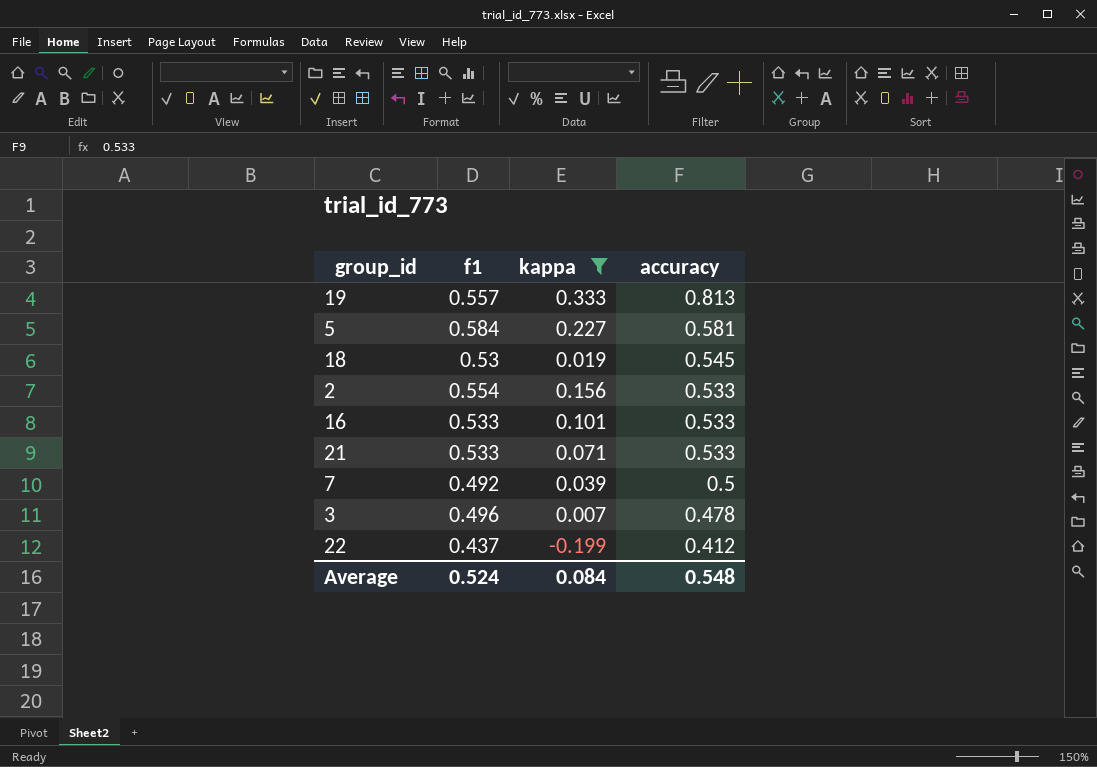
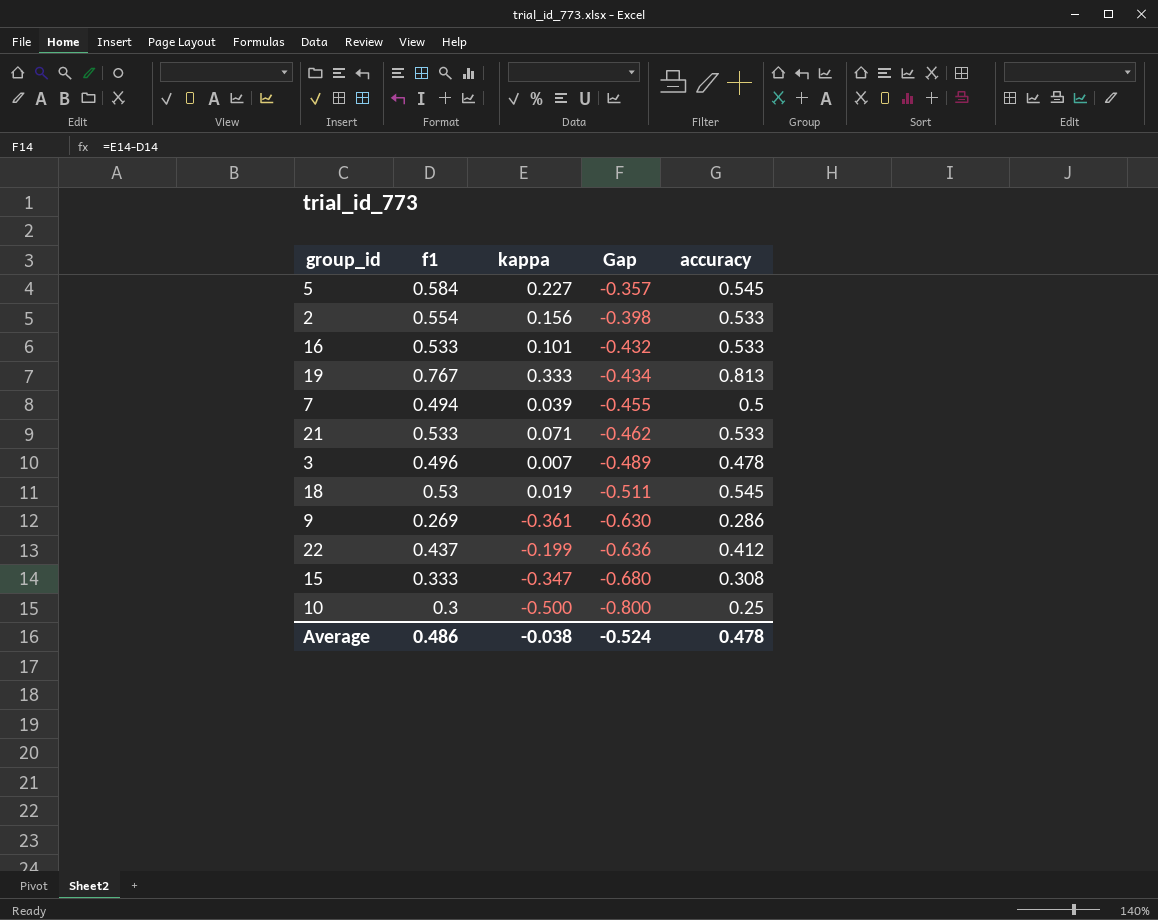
filter: kappa >= -0.199 -> none
row order: accuracy descending -> Gap descending
column Gap | formula: none -> [kappa] - [f1]
5 | accuracy: 0.581 -> 0.545
19 | f1: 0.557 -> 0.767
7 | f1: 0.492 -> 0.494
Average | f1: 0.524 -> 0.486
Average | kappa: 0.084 -> -0.038
Average | accuracy: 0.548 -> 0.478

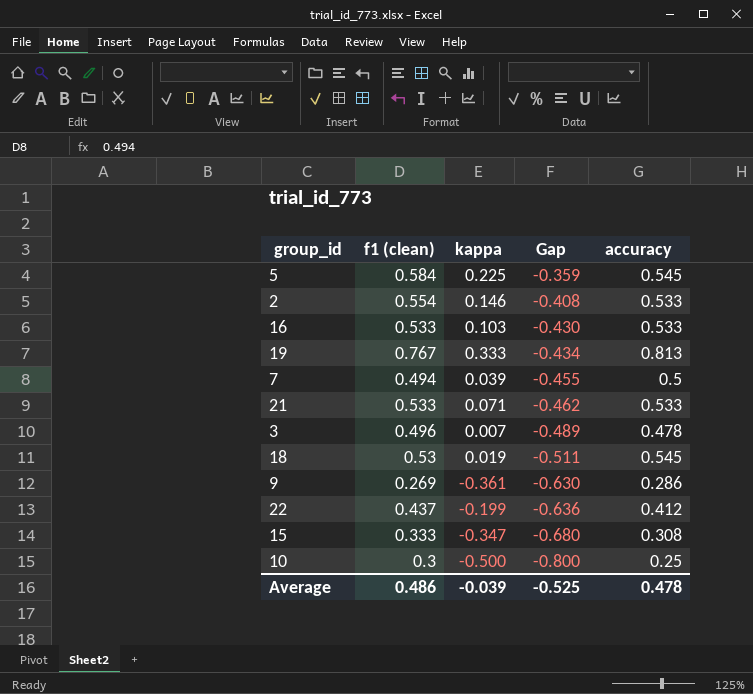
column name: f1 -> f1 (clean)
5 | kappa: 0.227 -> 0.225
5 | Gap: -0.357 -> -0.359
2 | kappa: 0.156 -> 0.146
2 | Gap: -0.398 -> -0.408
16 | kappa: 0.101 -> 0.103
16 | Gap: -0.432 -> -0.430
Average | kappa: -0.038 -> -0.039
Average | Gap: -0.524 -> -0.525

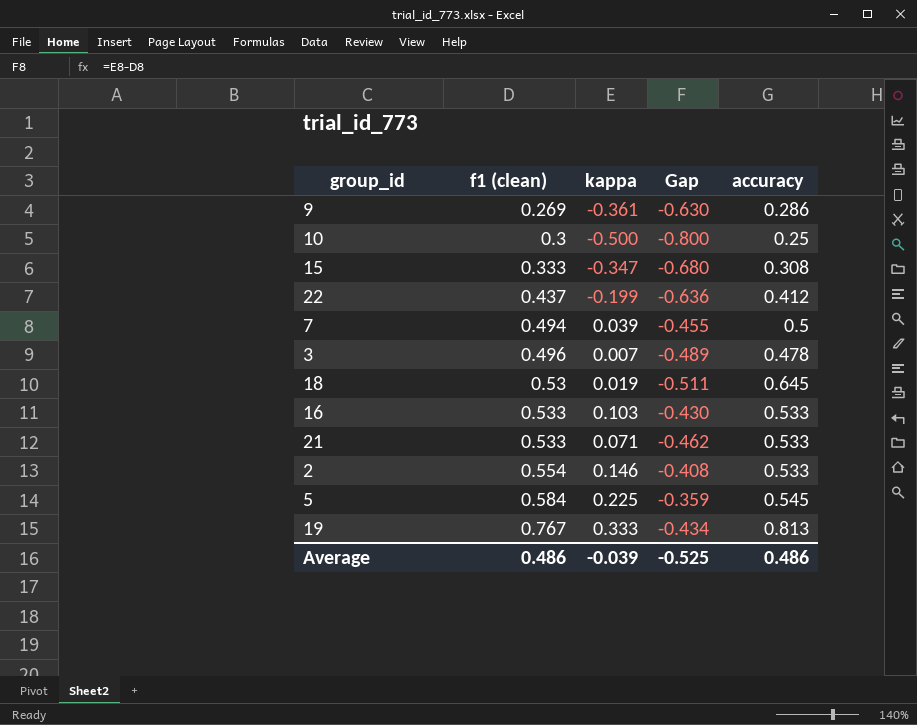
row order: Gap descending -> f1 (clean) ascending
18 | accuracy: 0.545 -> 0.645
Average | accuracy: 0.478 -> 0.486

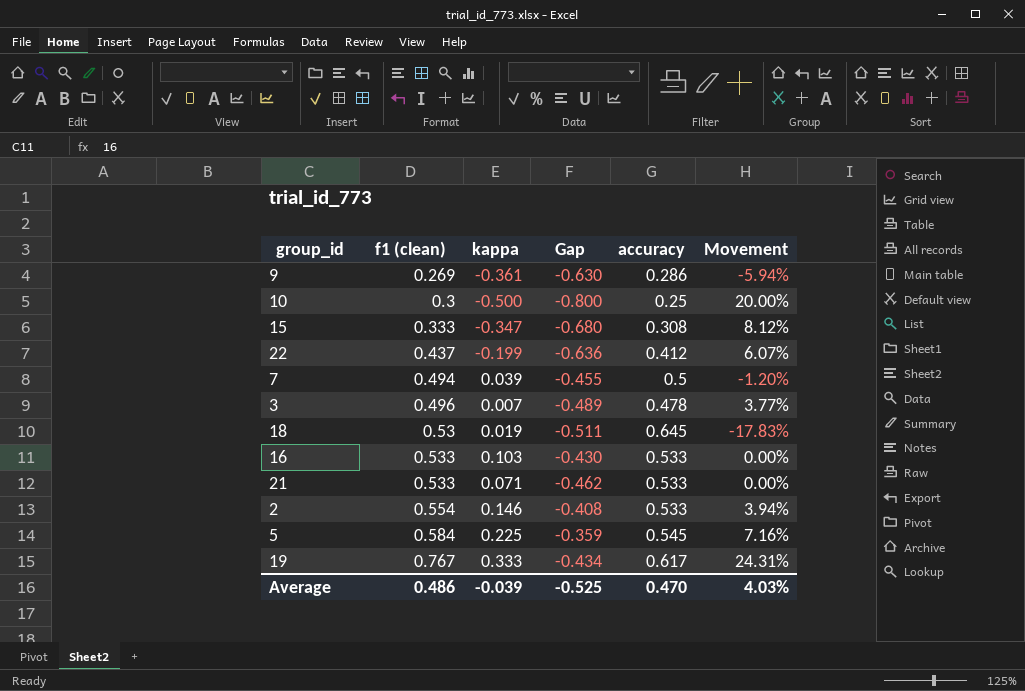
column Movement | formula: none -> ([f1 (clean)] - [accuracy]) / [accuracy]
19 | accuracy: 0.813 -> 0.617
Average | accuracy: 0.486 -> 0.470

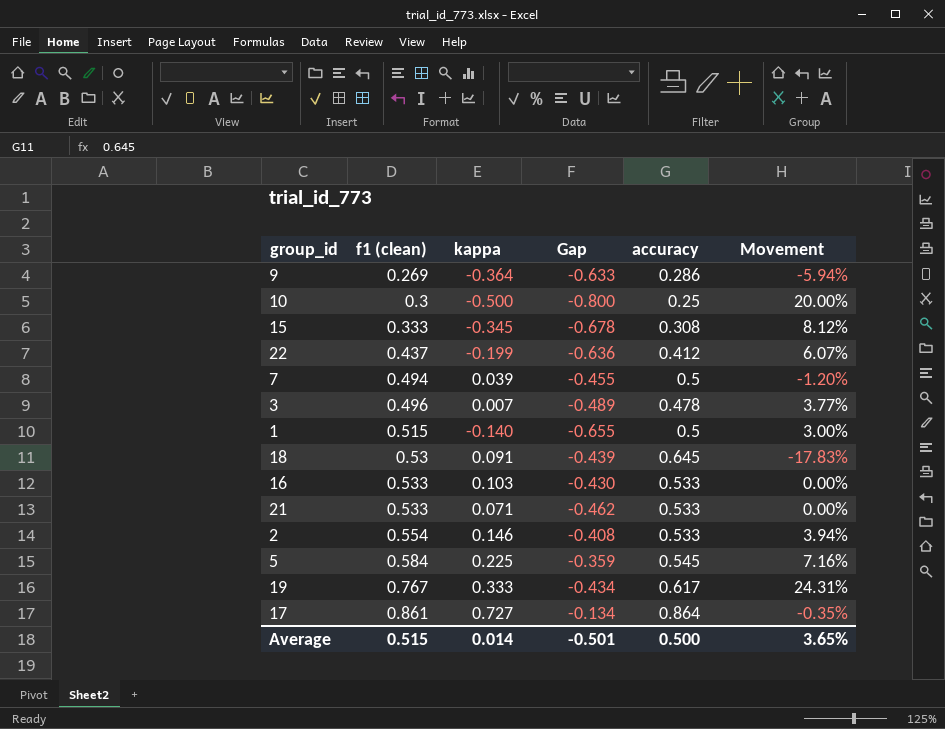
9 | kappa: -0.361 -> -0.364
9 | Gap: -0.630 -> -0.633
15 | kappa: -0.347 -> -0.345
15 | Gap: -0.680 -> -0.678
row 1: none -> 0.515 | -0.140 | -0.655 | 0.5 | 3.00%
18 | kappa: 0.019 -> 0.091
18 | Gap: -0.511 -> -0.439
row 17: none -> 0.861 | 0.727 | -0.134 | 0.864 | -0.35%
Average | f1 (clean): 0.486 -> 0.515
Average | kappa: -0.039 -> 0.014
Average | Gap: -0.525 -> -0.501
Average | accuracy: 0.470 -> 0.500
Average | Movement: 4.03% -> 3.65%

